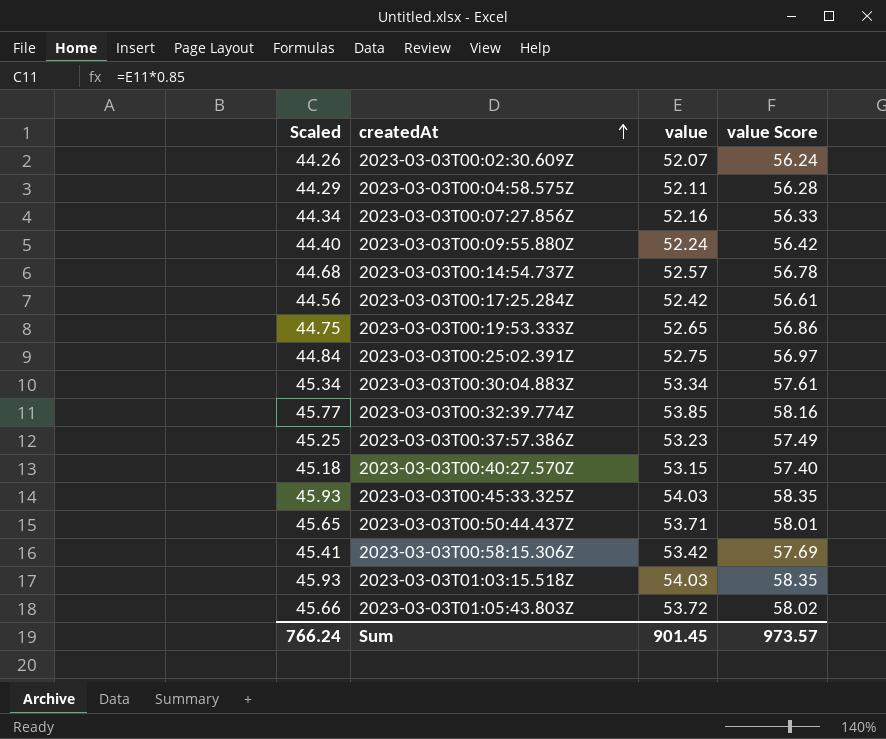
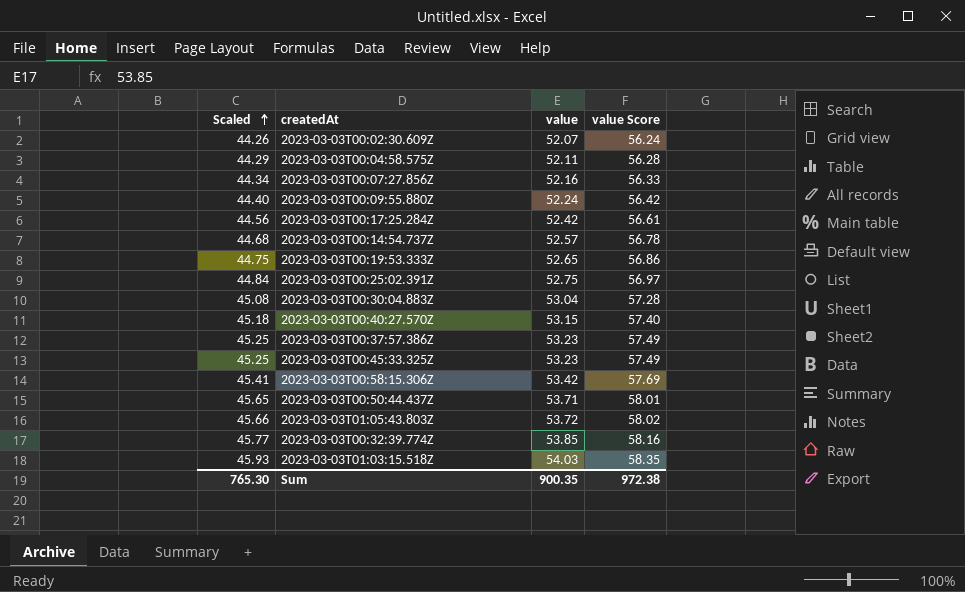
row order: createdAt ascending -> Scaled ascending
2023-03-03T00:30:04.883Z | Scaled: 45.34 -> 45.08
2023-03-03T00:30:04.883Z | value: 53.34 -> 53.04
2023-03-03T00:30:04.883Z | value Score: 57.61 -> 57.28
2023-03-03T00:45:33.325Z | Scaled: 45.93 -> 45.25
2023-03-03T00:45:33.325Z | value: 54.03 -> 53.23
2023-03-03T00:45:33.325Z | value Score: 58.35 -> 57.49
Sum | Scaled: 766.24 -> 765.30
Sum | value: 901.45 -> 900.35
Sum | value Score: 973.57 -> 972.38

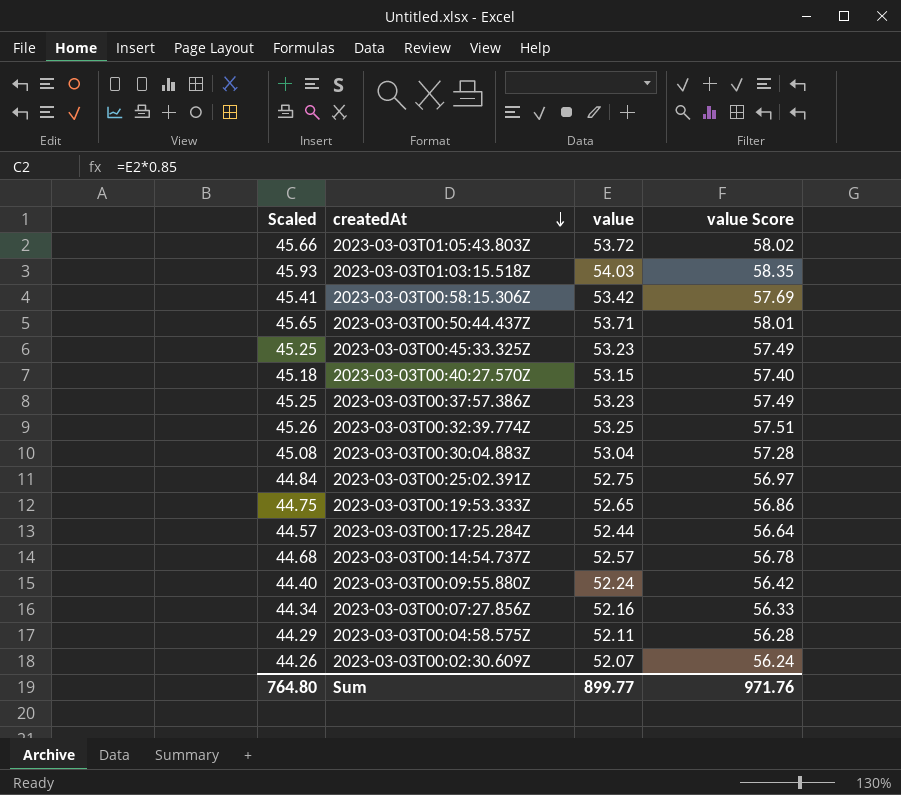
row order: Scaled ascending -> createdAt descending
2023-03-03T00:32:39.774Z | Scaled: 45.77 -> 45.26
2023-03-03T00:32:39.774Z | value: 53.85 -> 53.25
2023-03-03T00:32:39.774Z | value Score: 58.16 -> 57.51
2023-03-03T00:17:25.284Z | Scaled: 44.56 -> 44.57
2023-03-03T00:17:25.284Z | value: 52.42 -> 52.44
2023-03-03T00:17:25.284Z | value Score: 56.61 -> 56.64
Sum | Scaled: 765.30 -> 764.80
Sum | value: 900.35 -> 899.77
Sum | value Score: 972.38 -> 971.76

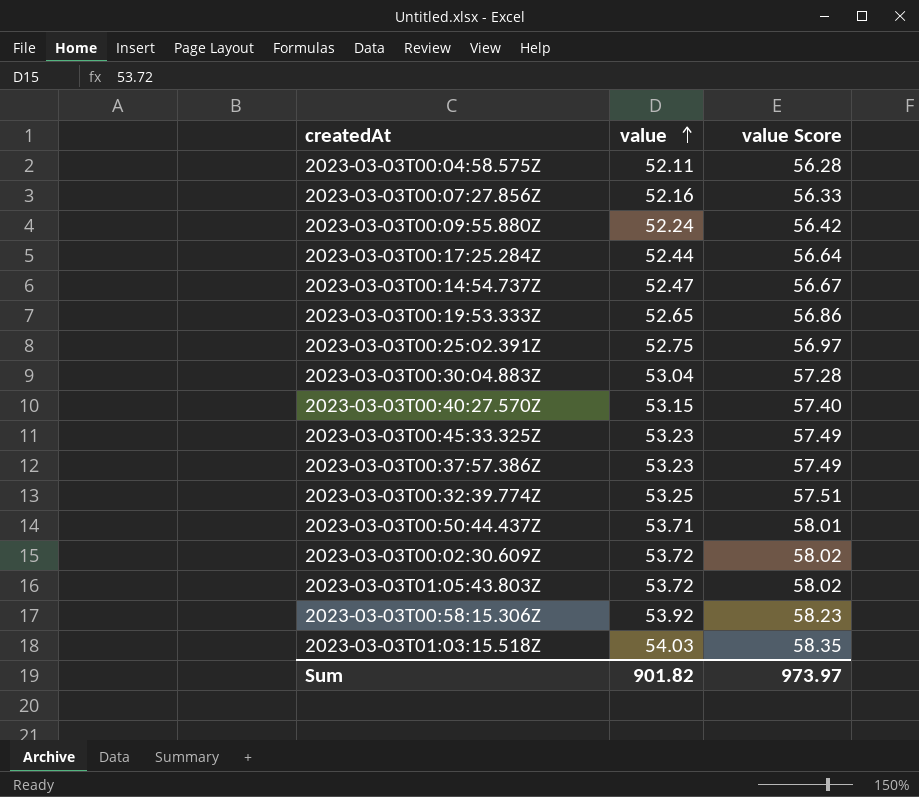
row order: createdAt descending -> value ascending
column Scaled | formula: [value] * 0.85 -> none
2023-03-03T00:14:54.737Z | value: 52.57 -> 52.47
2023-03-03T00:14:54.737Z | value Score: 56.78 -> 56.67
2023-03-03T00:02:30.609Z | value: 52.07 -> 53.72
2023-03-03T00:02:30.609Z | value Score: 56.24 -> 58.02
2023-03-03T00:58:15.306Z | value: 53.42 -> 53.92
2023-03-03T00:58:15.306Z | value Score: 57.69 -> 58.23
Sum | value: 899.77 -> 901.82
Sum | value Score: 971.76 -> 973.97

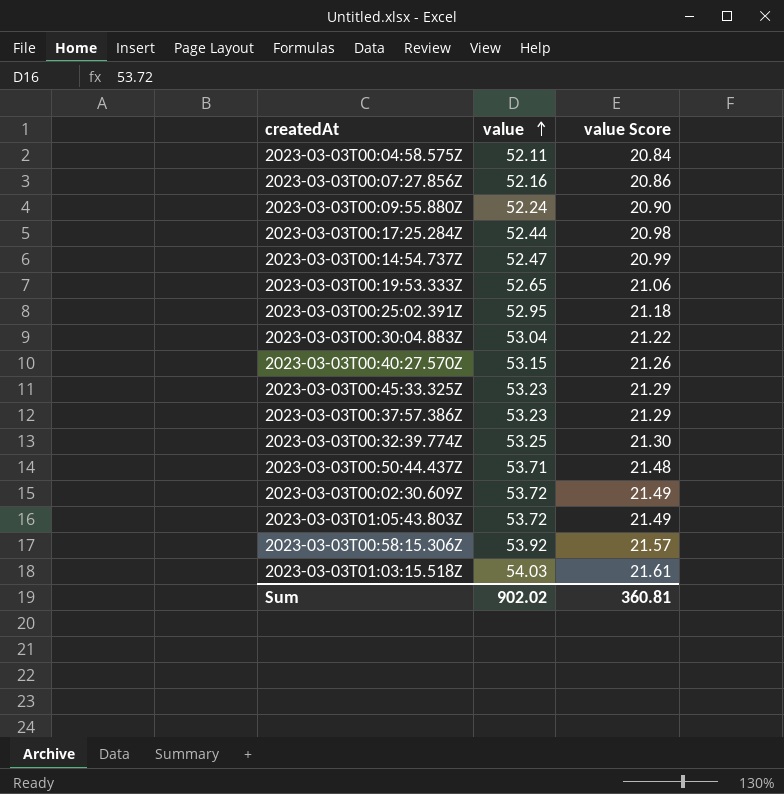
column value Score | formula: [value] * 1.08 -> [value] * 0.4
2023-03-03T00:25:02.391Z | value: 52.75 -> 52.95
Sum | value: 901.82 -> 902.02
Sum | value Score: 973.97 -> 360.81

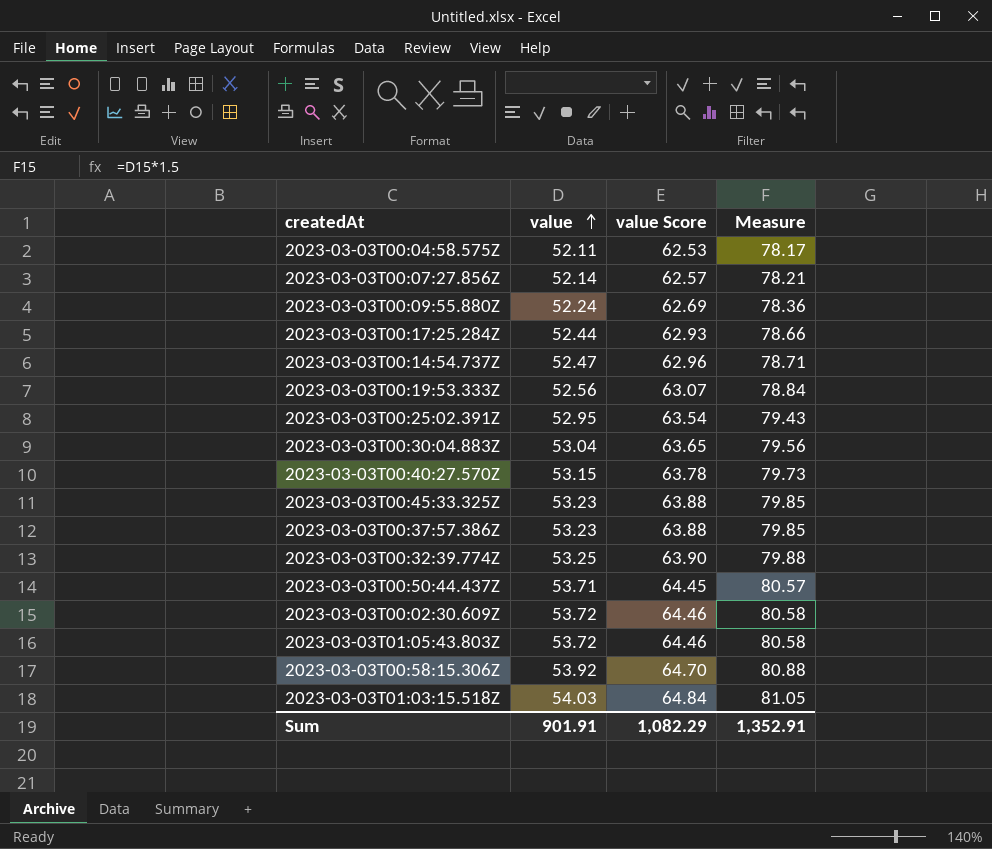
column value Score | formula: [value] * 0.4 -> [value] * 1.2
column Measure | formula: none -> [value] * 1.5
2023-03-03T00:07:27.856Z | value: 52.16 -> 52.14
2023-03-03T00:19:53.333Z | value: 52.65 -> 52.56
Sum | value: 902.02 -> 901.91
Sum | value Score: 360.81 -> 1,082.29

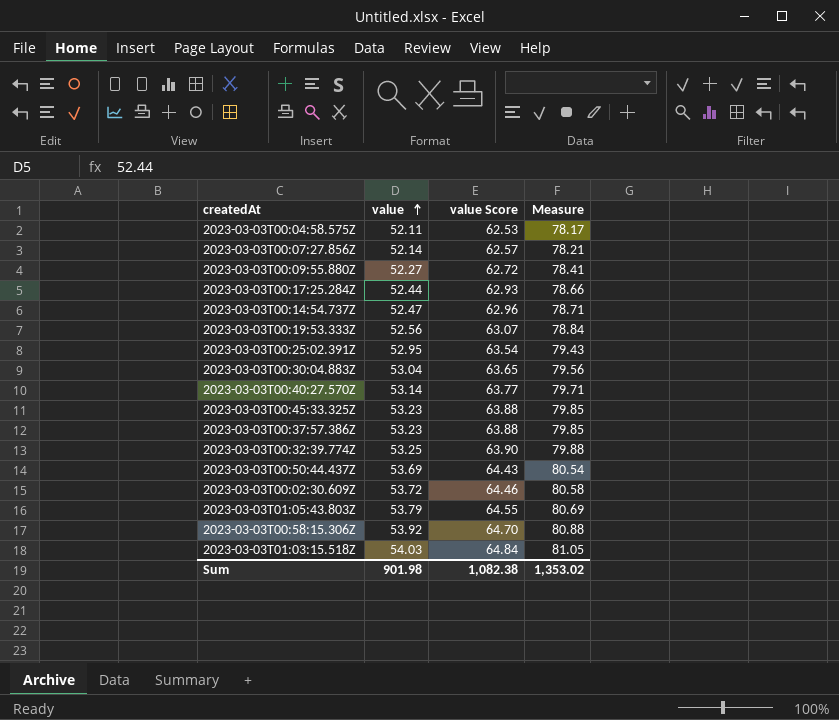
2023-03-03T00:09:55.880Z | value: 52.24 -> 52.27
2023-03-03T00:09:55.880Z | value Score: 62.69 -> 62.72
2023-03-03T00:09:55.880Z | Measure: 78.36 -> 78.41
2023-03-03T00:40:27.570Z | value: 53.15 -> 53.14
2023-03-03T00:40:27.570Z | value Score: 63.78 -> 63.77
2023-03-03T00:40:27.570Z | Measure: 79.73 -> 79.71
2023-03-03T00:50:44.437Z | value: 53.71 -> 53.69
2023-03-03T00:50:44.437Z | value Score: 64.45 -> 64.43
2023-03-03T00:50:44.437Z | Measure: 80.57 -> 80.54
2023-03-03T01:05:43.803Z | value: 53.72 -> 53.79
2023-03-03T01:05:43.803Z | value Score: 64.46 -> 64.55
2023-03-03T01:05:43.803Z | Measure: 80.58 -> 80.69
Sum | value: 901.91 -> 901.98
Sum | value Score: 1,082.29 -> 1,082.38
Sum | Measure: 1,352.91 -> 1,353.02

